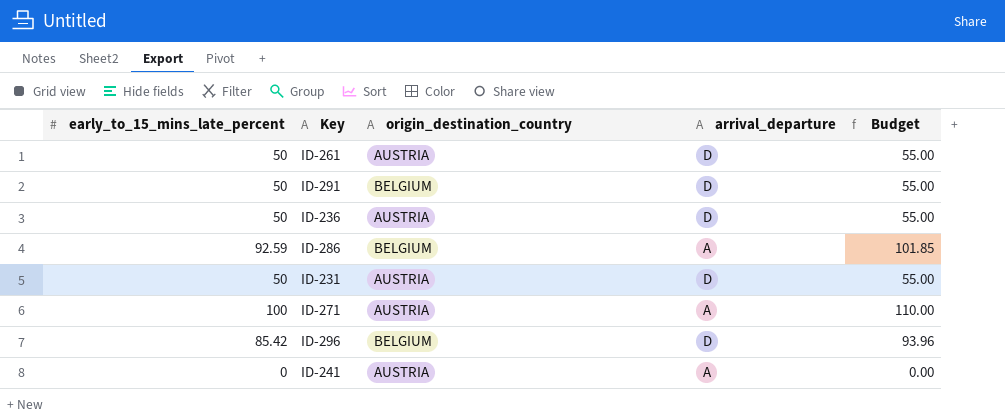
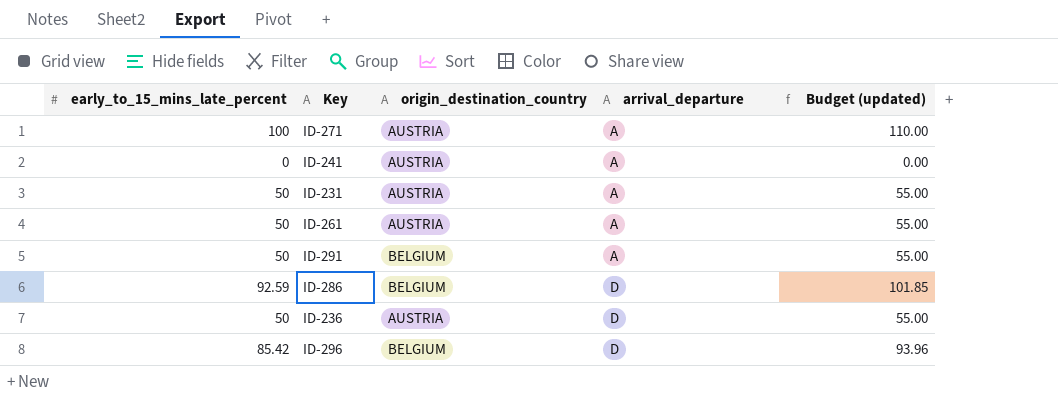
row order: none -> arrival_departure ascending
column name: Budget -> Budget (updated)
ID-231 | arrival_departure: D -> A
ID-261 | arrival_departure: D -> A
ID-291 | arrival_departure: D -> A
ID-286 | arrival_departure: A -> D

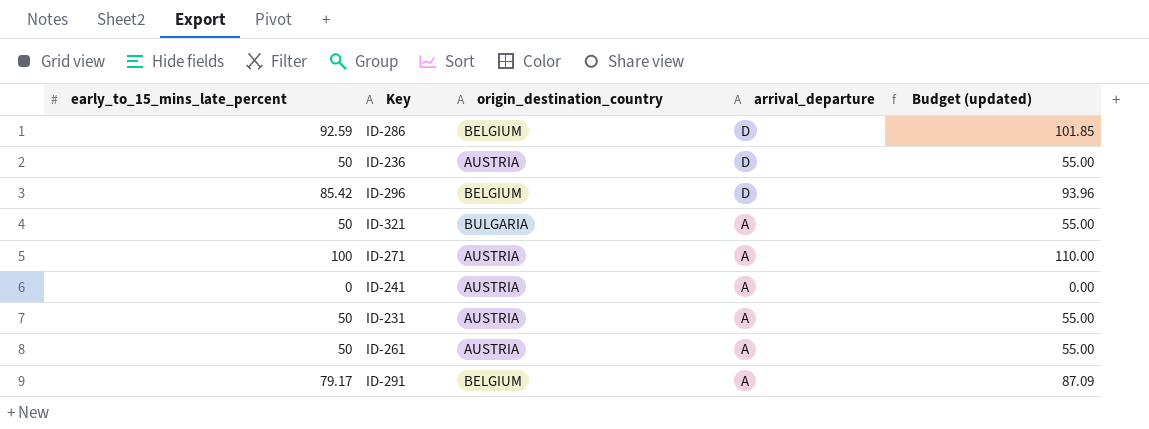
row order: arrival_departure ascending -> arrival_departure descending
row ID-321: none -> 50 | BULGARIA | A | 55.00
ID-291 | early_to_15_mins_late_percent: 50 -> 79.17
ID-291 | Budget (updated): 55.00 -> 87.09

